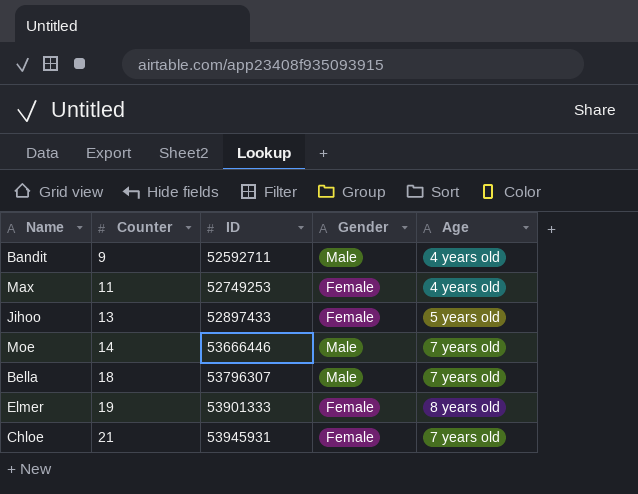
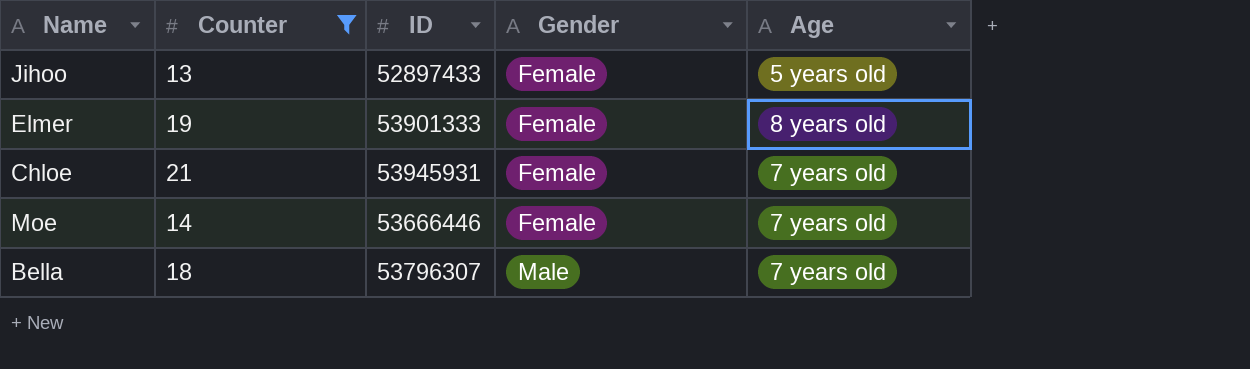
filter: none -> Counter >= 13
row order: Counter ascending -> Gender ascending
Moe | Gender: Male -> Female

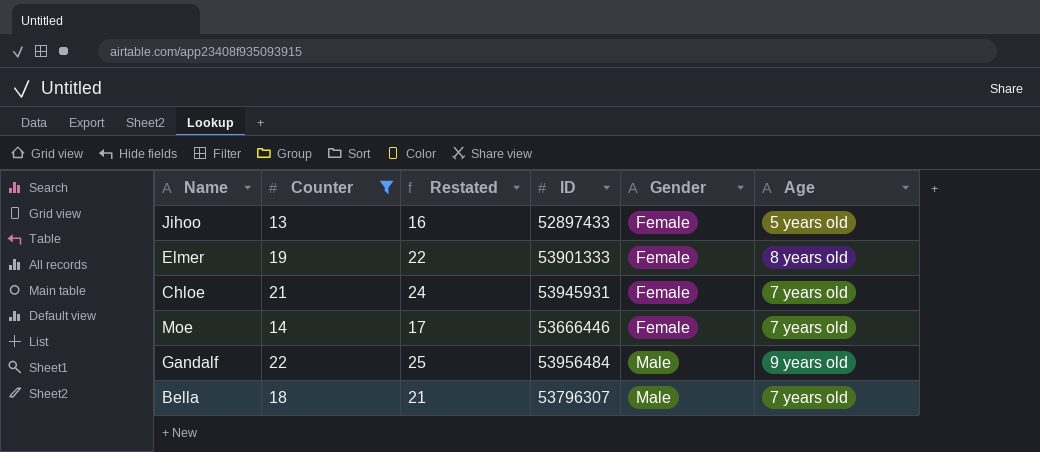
column Restated | formula: none -> [Counter] + 3
row Gandalf: none -> 22 | 25 | 53956484 | Male | 9 years old

